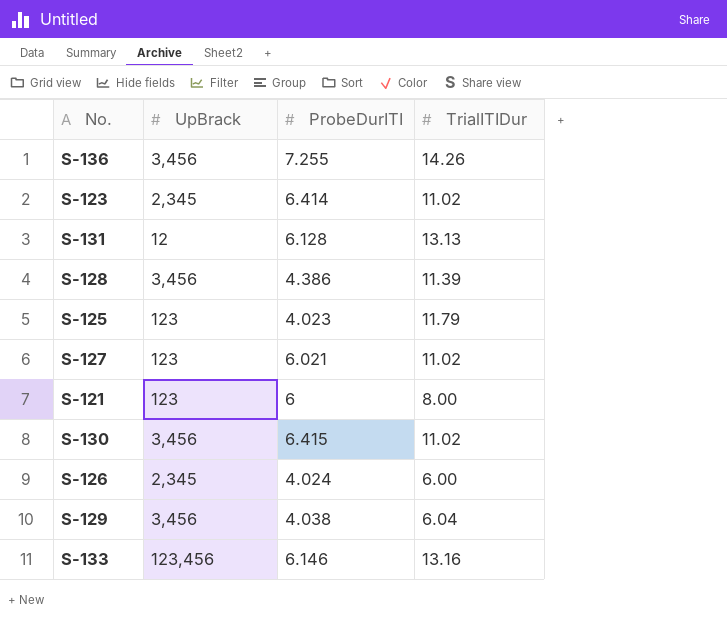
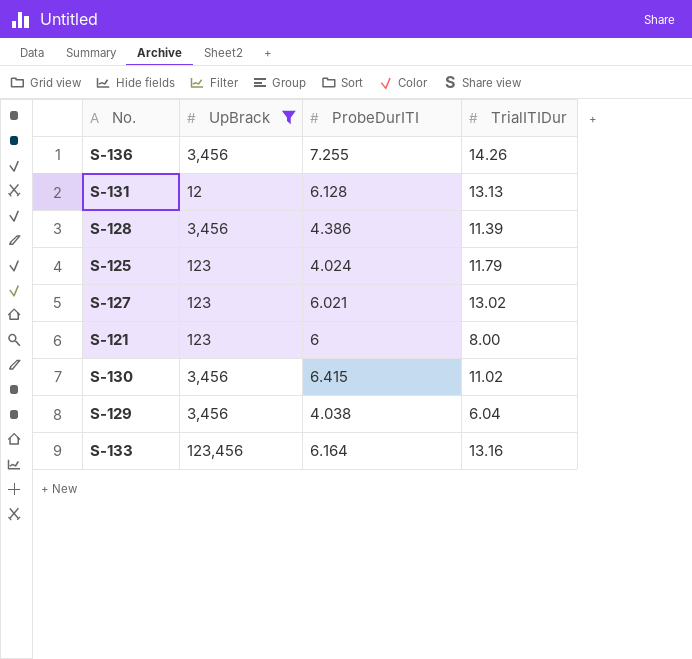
filter: none -> UpBrack != 2,345
S-125 | ProbeDurITI: 4.023 -> 4.024
S-127 | TrialITIDur: 11.02 -> 13.02
S-133 | ProbeDurITI: 6.146 -> 6.164

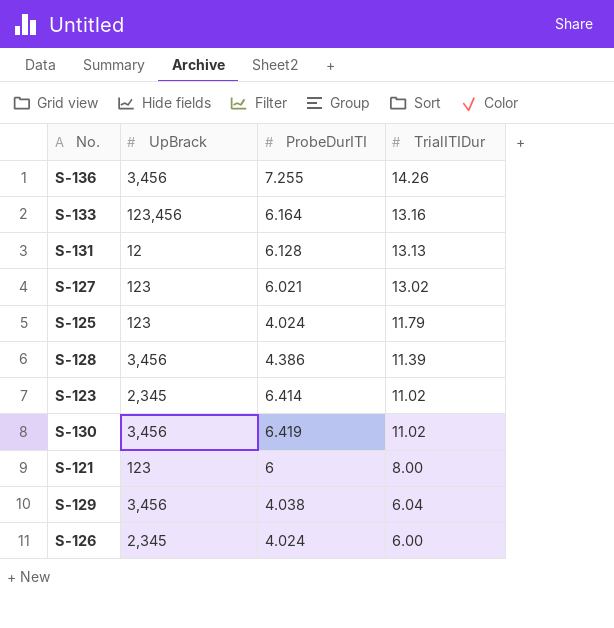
filter: UpBrack != 2,345 -> none
row order: none -> TrialITIDur descending
S-130 | ProbeDurITI: 6.415 -> 6.419

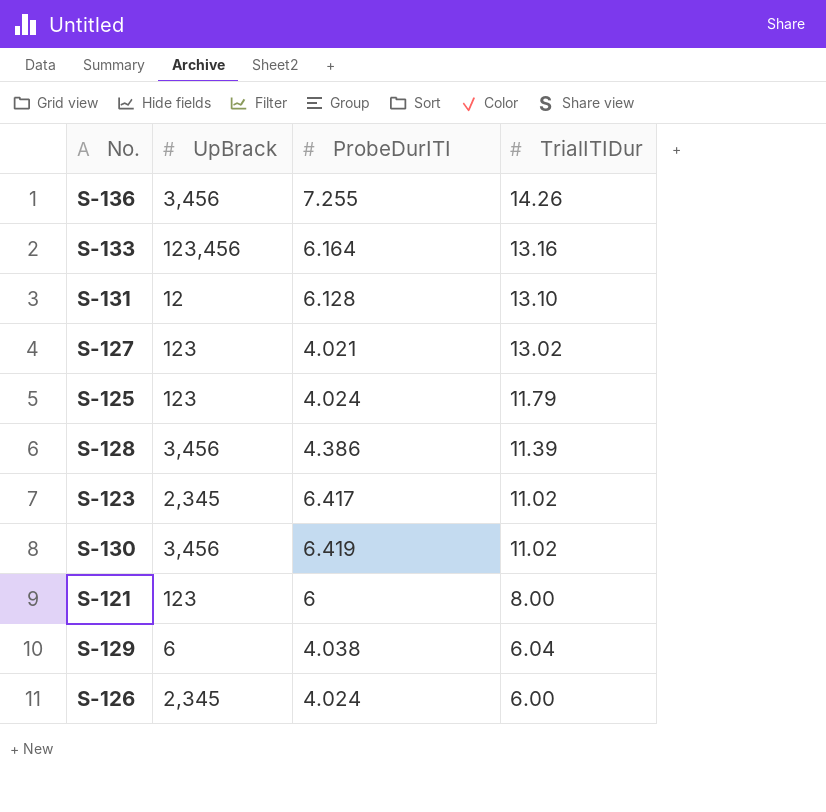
S-131 | TrialITIDur: 13.13 -> 13.10
S-127 | ProbeDurITI: 6.021 -> 4.021
S-123 | ProbeDurITI: 6.414 -> 6.417
S-129 | UpBrack: 3,456 -> 6

